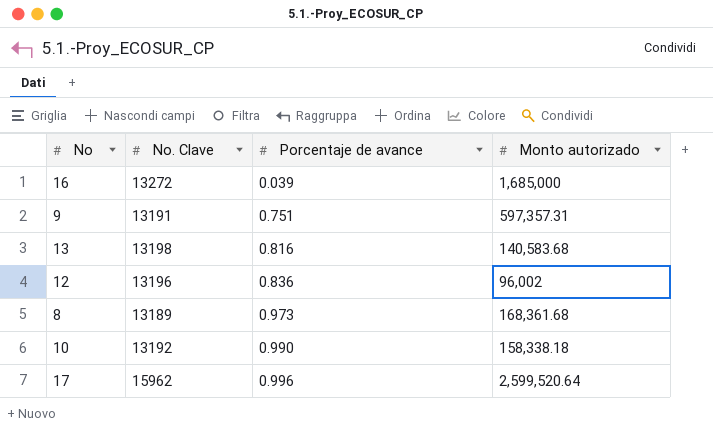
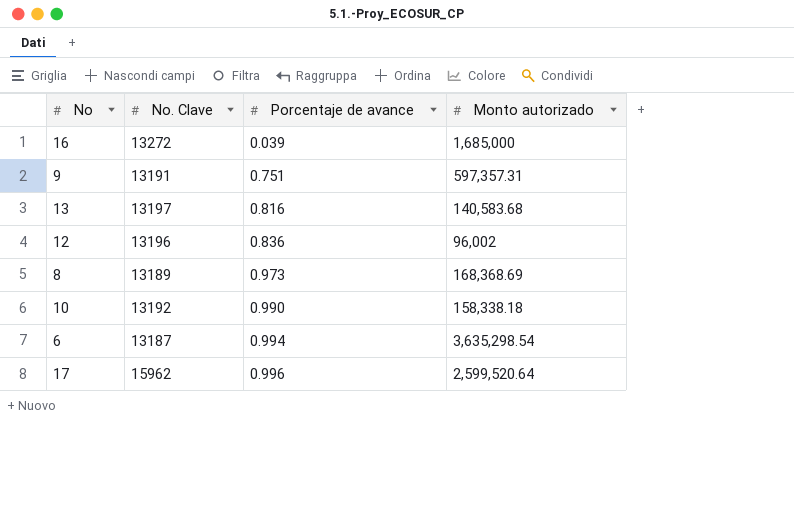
13 | No. Clave: 13198 -> 13197
8 | Monto autorizado: 168,361.68 -> 168,368.69
row 6: none -> 13187 | 0.994 | 3,635,298.54

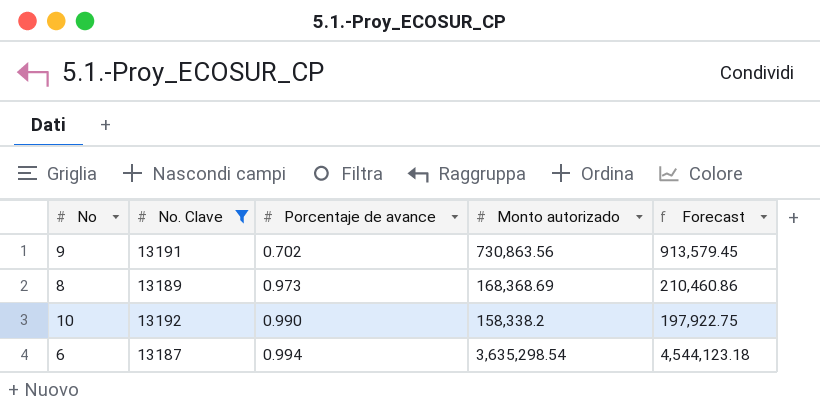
filter: none -> No. Clave <= 13192
column Forecast | formula: none -> [Monto autorizado] * 1.25
9 | Porcentaje de avance: 0.751 -> 0.702
9 | Monto autorizado: 597,357.31 -> 730,863.56
10 | Monto autorizado: 158,338.18 -> 158,338.2

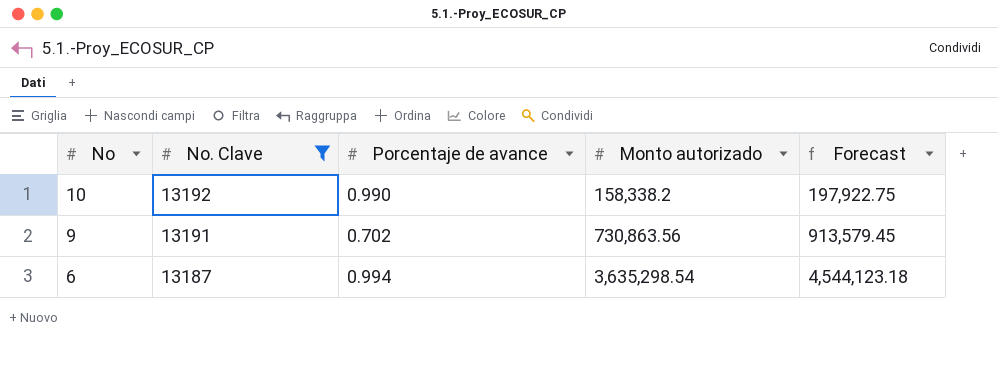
row order: Porcentaje de avance ascending -> No descending
row 8: 13189 | 0.973 | 168,368.69 | 210,460.86 -> none

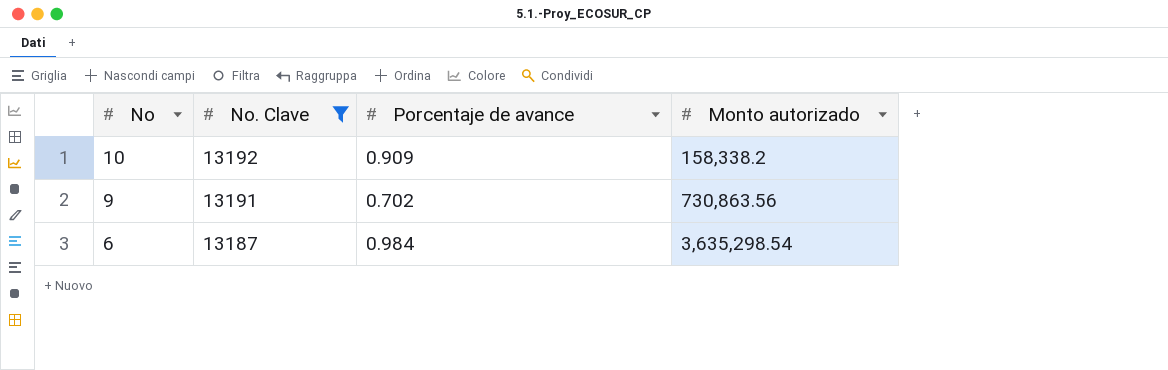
column Forecast | formula: [Monto autorizado] * 1.25 -> none
10 | Porcentaje de avance: 0.990 -> 0.909
6 | Porcentaje de avance: 0.994 -> 0.984

